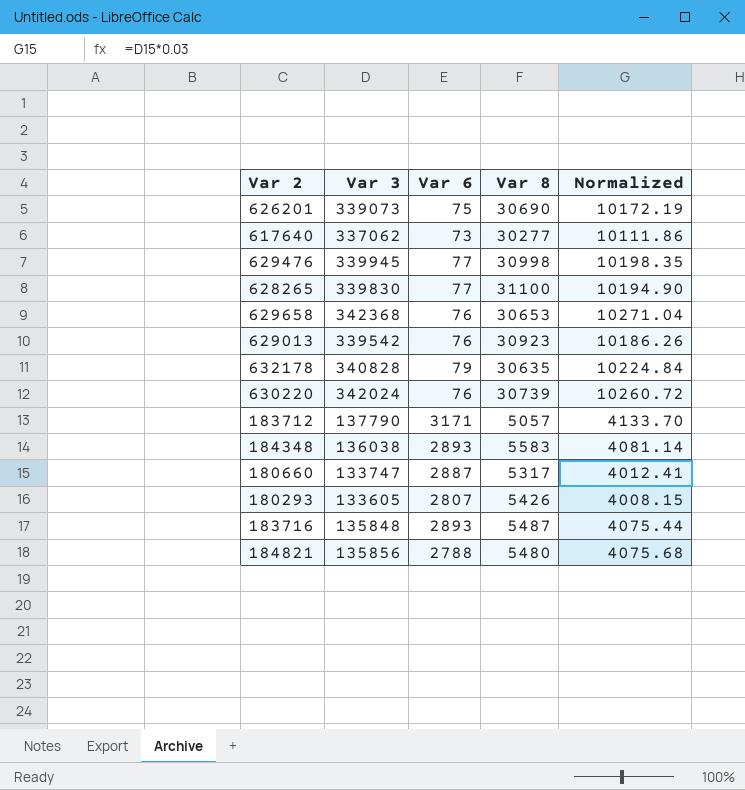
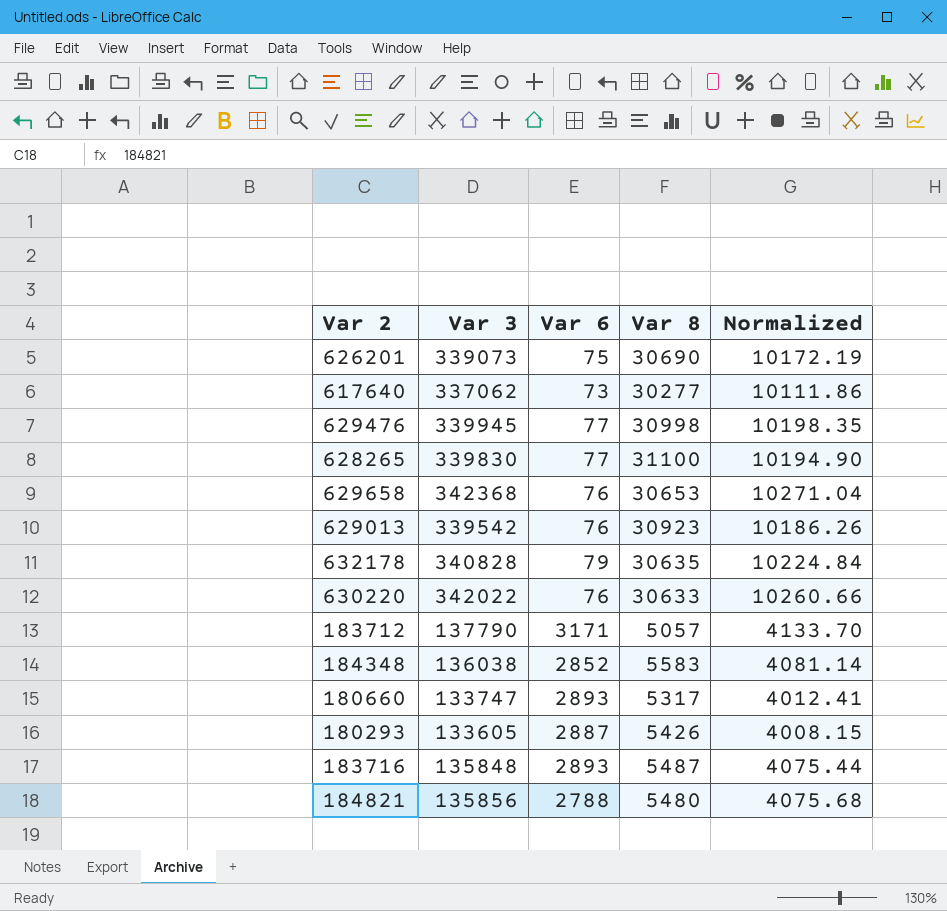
630220 | Var 3: 342024 -> 342022
630220 | Var 8: 30739 -> 30633
630220 | Normalized: 10260.72 -> 10260.66
184348 | Var 6: 2893 -> 2852
180660 | Var 6: 2887 -> 2893
180293 | Var 6: 2807 -> 2887

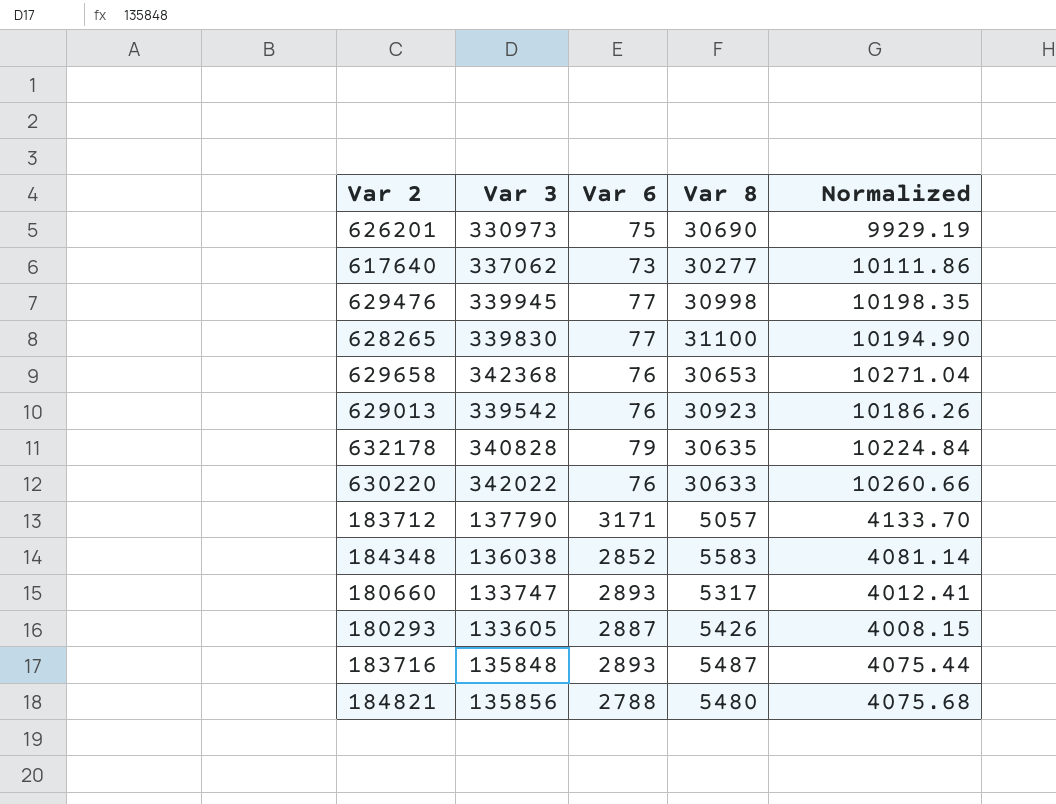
626201 | Var 3: 339073 -> 330973
626201 | Normalized: 10172.19 -> 9929.19

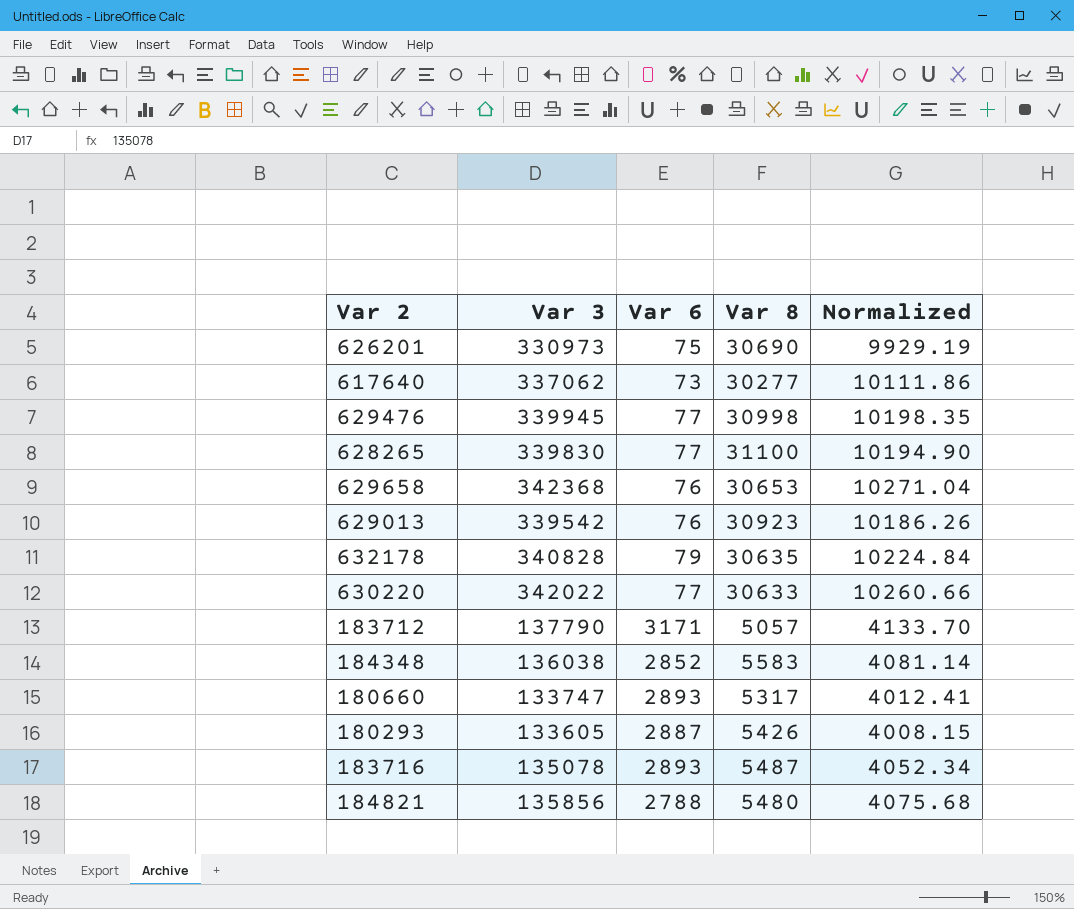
630220 | Var 6: 76 -> 77
183716 | Var 3: 135848 -> 135078
183716 | Normalized: 4075.44 -> 4052.34

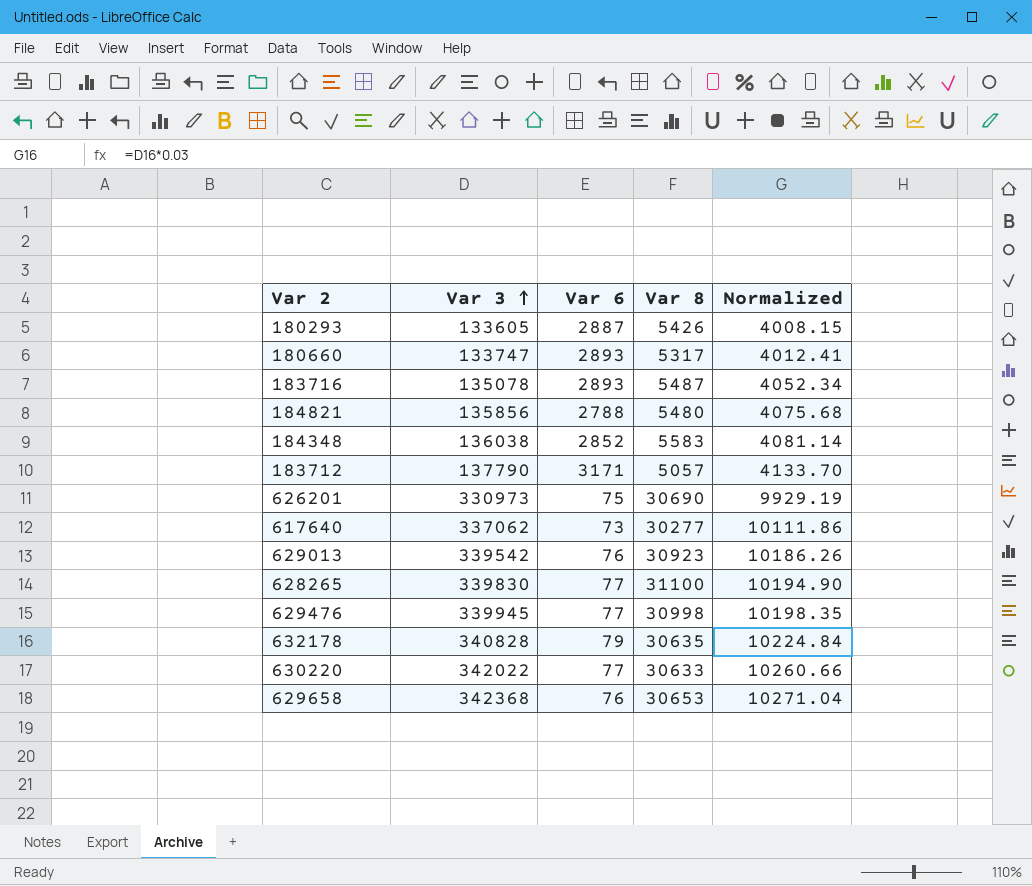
row order: none -> Var 3 ascending

